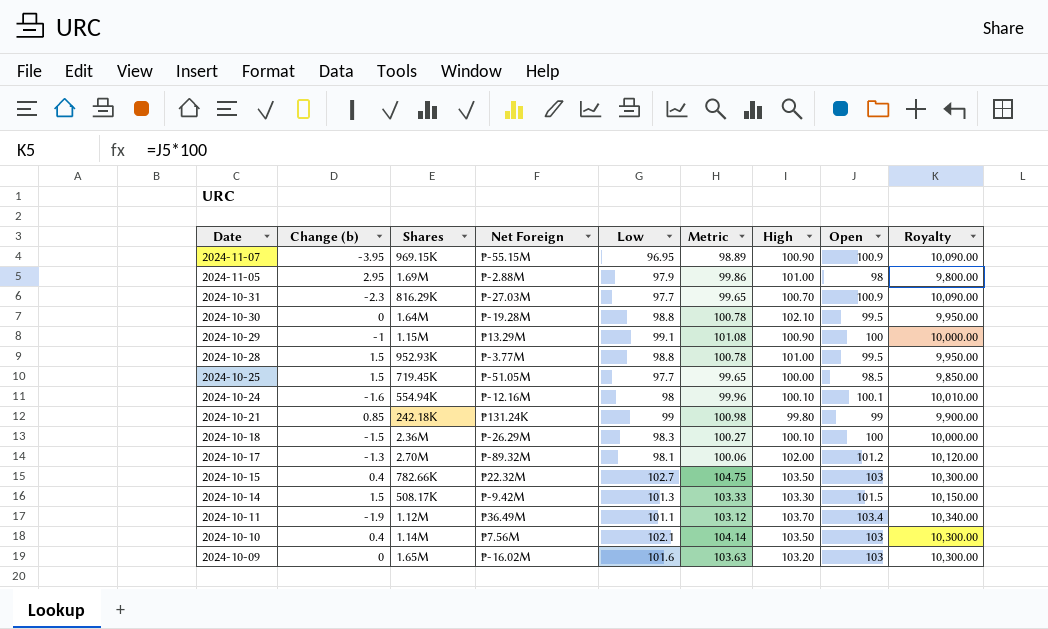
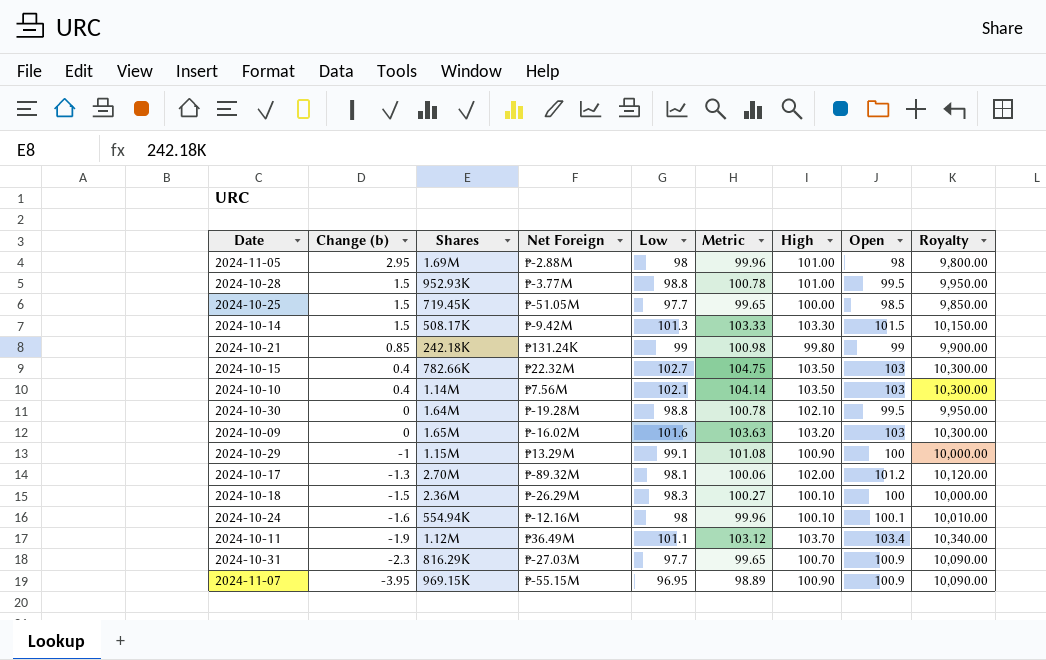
row order: Date descending -> Change (b) descending
2024-11-05 | Low: 97.9 -> 98
2024-11-05 | Metric: 99.86 -> 99.96

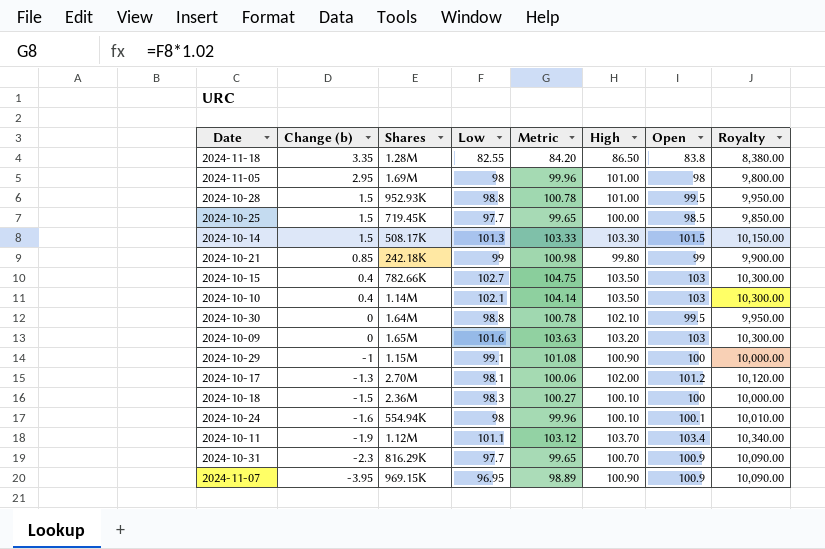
column Net Foreign | position: 4 -> none
row 2024-11-18: none -> 3.35 | 1.28M | 82.55 | 84.20 | 86.50 | 83.8 | 8,380.00

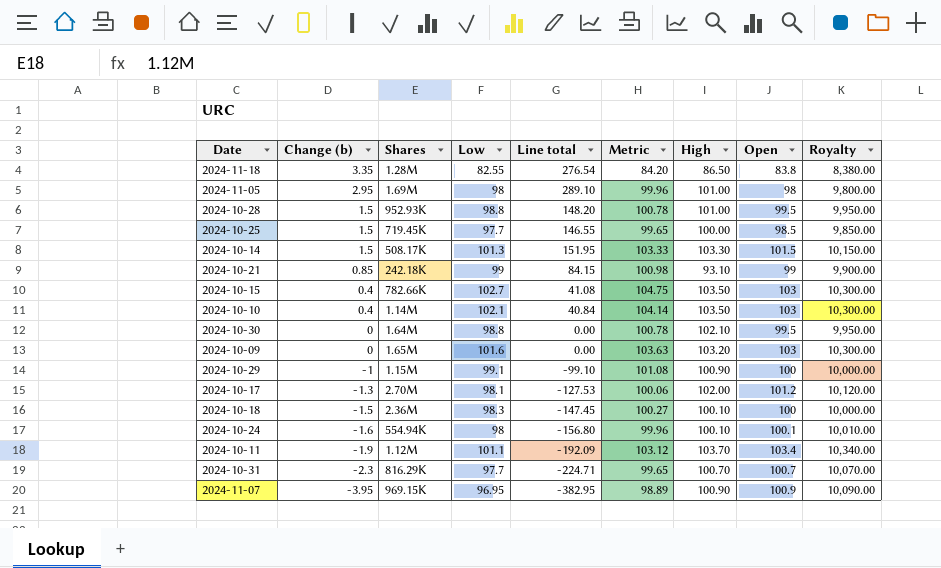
column Line total | formula: none -> [Change (b)] * [Low]
2024-10-21 | High: 99.80 -> 93.10
2024-10-31 | Open: 100.9 -> 100.7
2024-10-31 | Royalty: 10,090.00 -> 10,070.00

